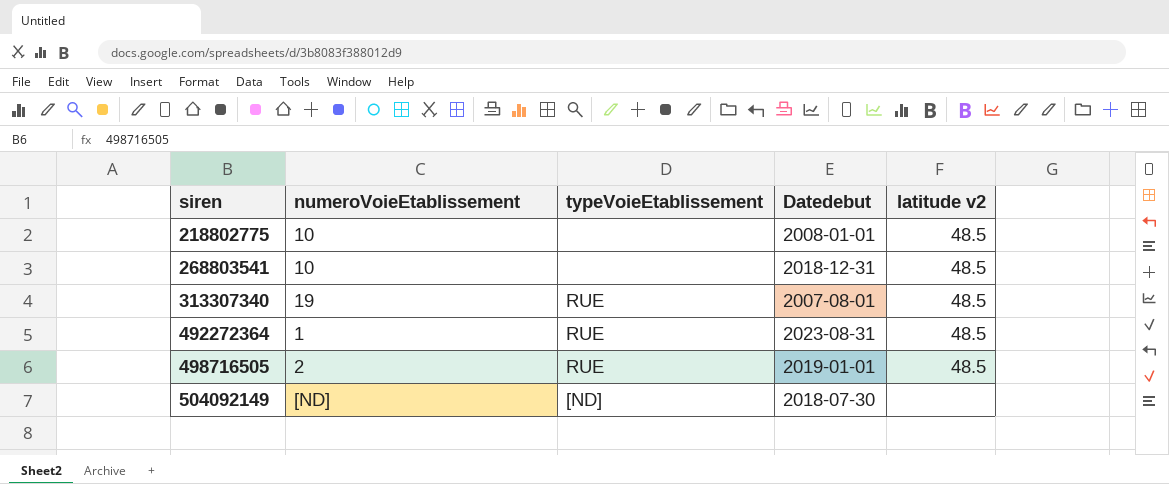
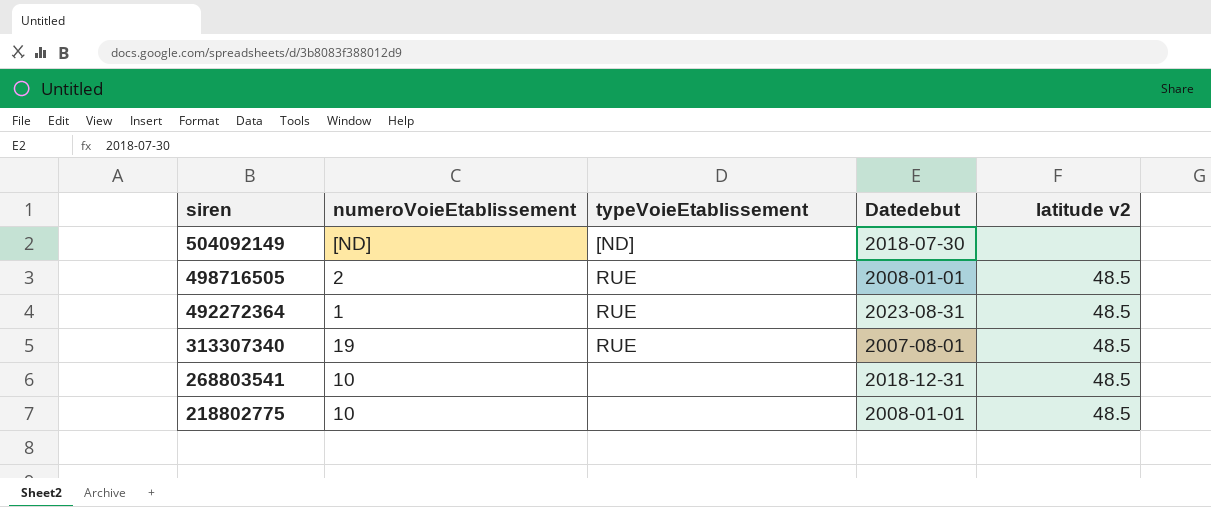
row order: siren ascending -> siren descending
498716505 | Datedebut: 2019-01-01 -> 2008-01-01

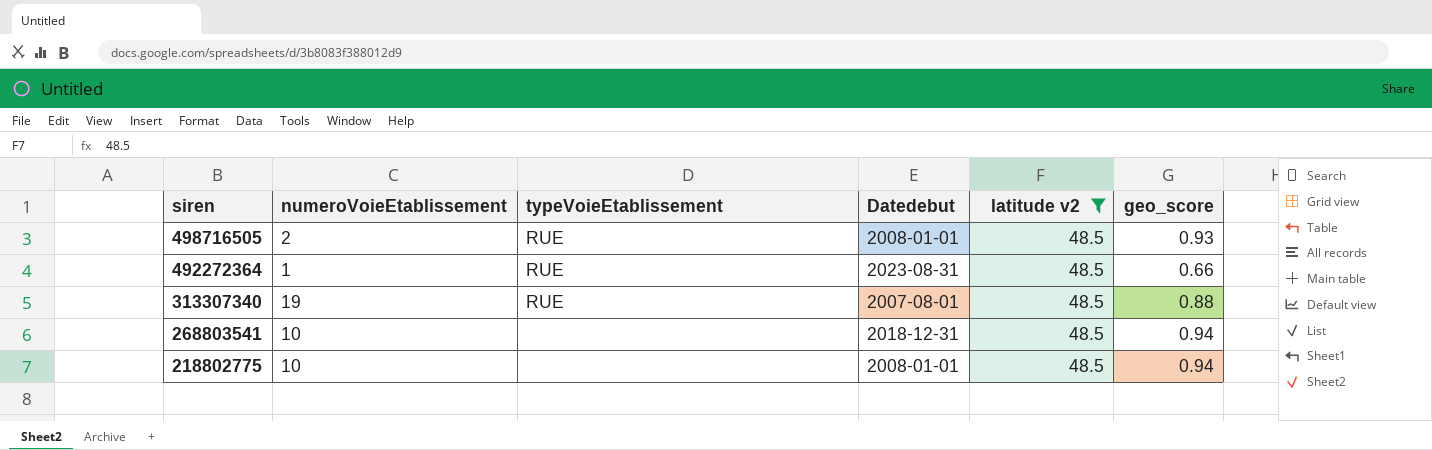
filter: none -> latitude v2 = 48.5
column geo_score | position: none -> 6

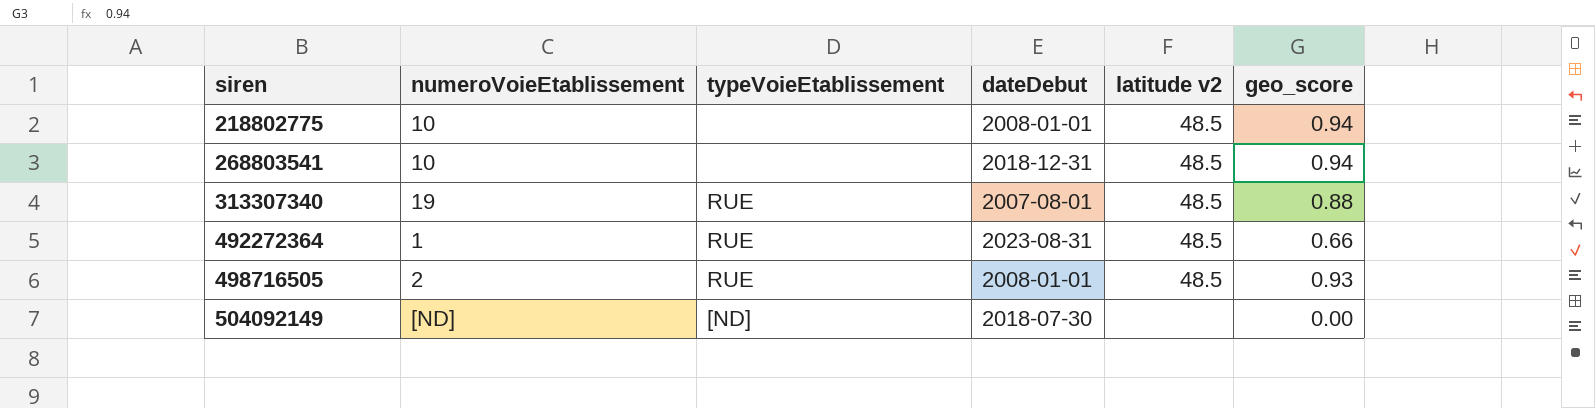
filter: latitude v2 = 48.5 -> none
row order: siren descending -> siren ascending
column name: Datedebut -> dateDebut

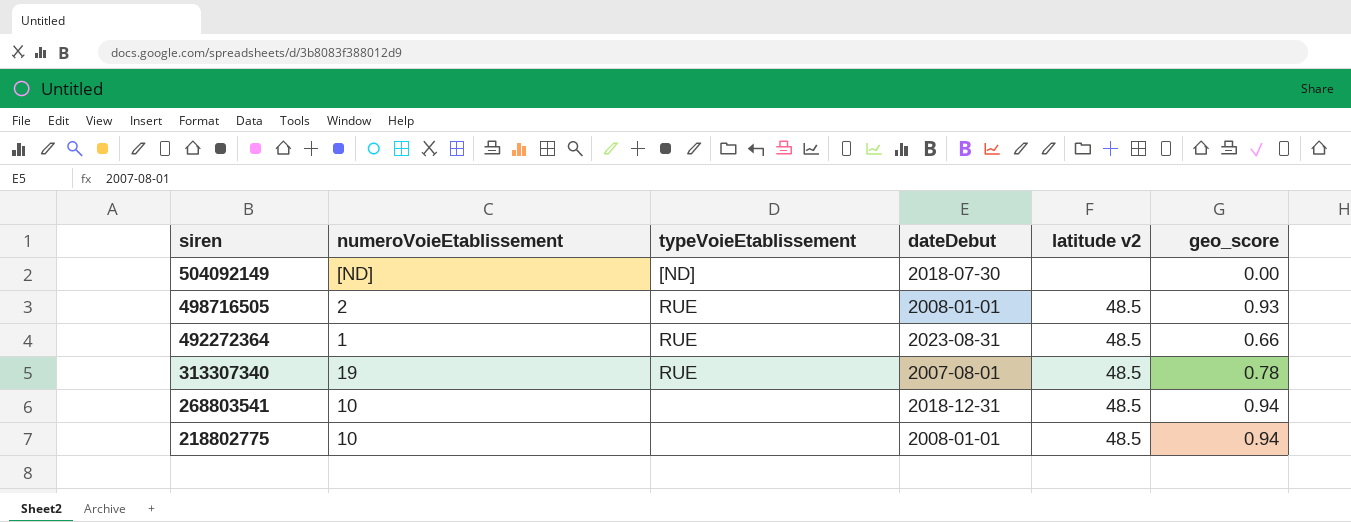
row order: siren ascending -> siren descending
313307340 | geo_score: 0.88 -> 0.78

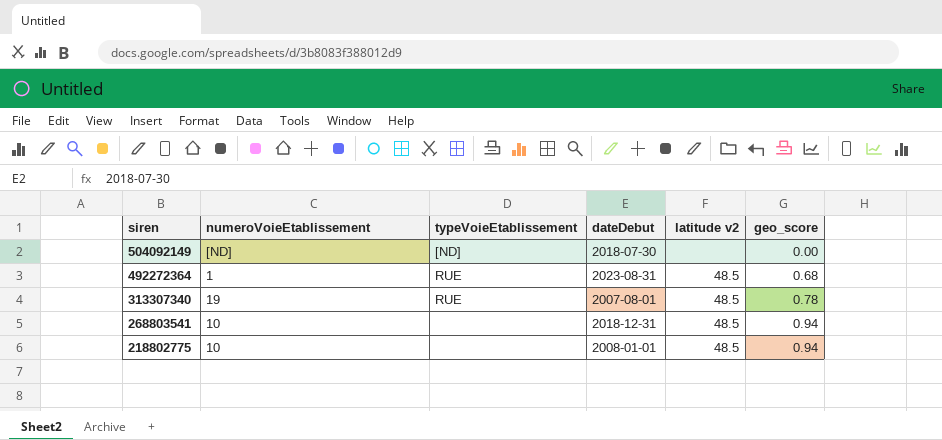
row 498716505: 2 | RUE | 2008-01-01 | 48.5 | 0.93 -> none
492272364 | geo_score: 0.66 -> 0.68

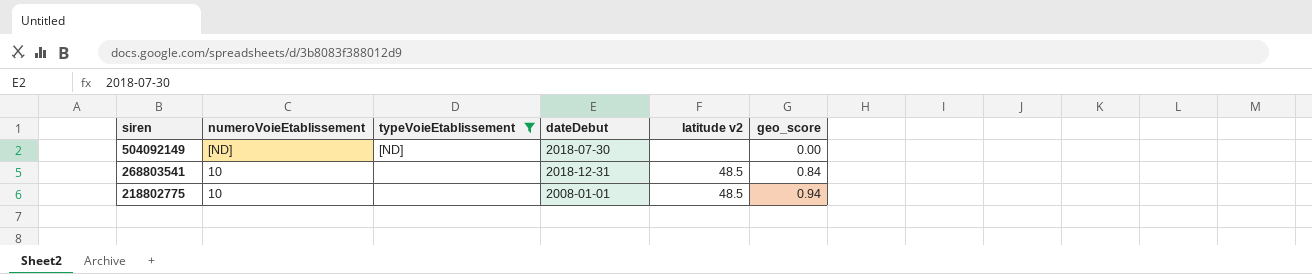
filter: none -> typeVoieEtablissement != RUE
268803541 | geo_score: 0.94 -> 0.84

